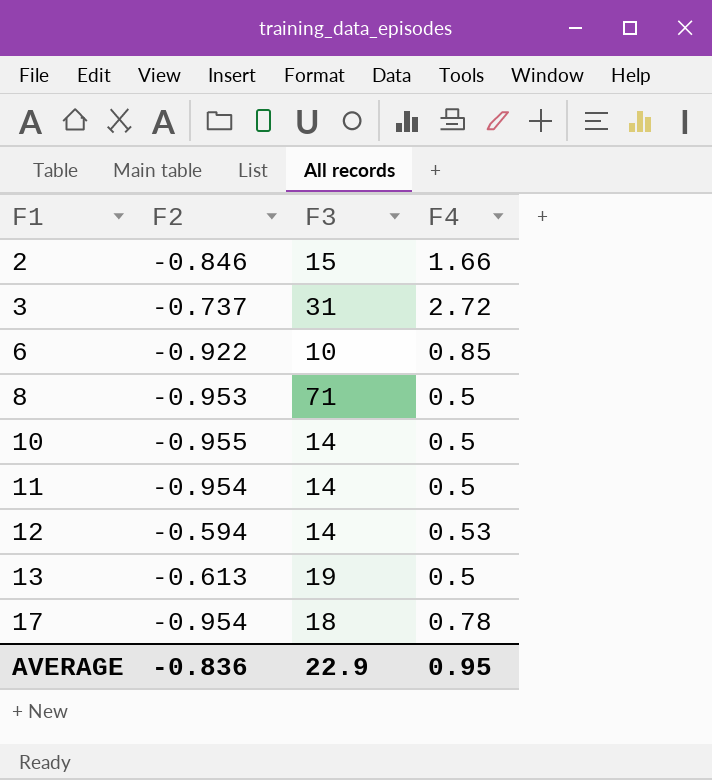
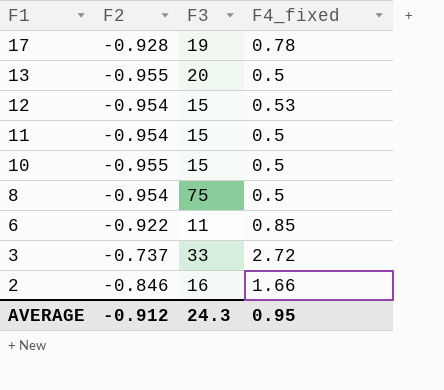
row order: F1 ascending -> F1 descending
column name: F4 -> F4_fixed
17 | F2: -0.954 -> -0.928
17 | F3: 18 -> 19
13 | F2: -0.613 -> -0.955
13 | F3: 19 -> 20
12 | F2: -0.594 -> -0.954
12 | F3: 14 -> 15
11 | F3: 14 -> 15
10 | F3: 14 -> 15
8 | F2: -0.953 -> -0.954
8 | F3: 71 -> 75
6 | F3: 10 -> 11
3 | F3: 31 -> 33
2 | F3: 15 -> 16
AVERAGE | F2: -0.836 -> -0.912
AVERAGE | F3: 22.9 -> 24.3

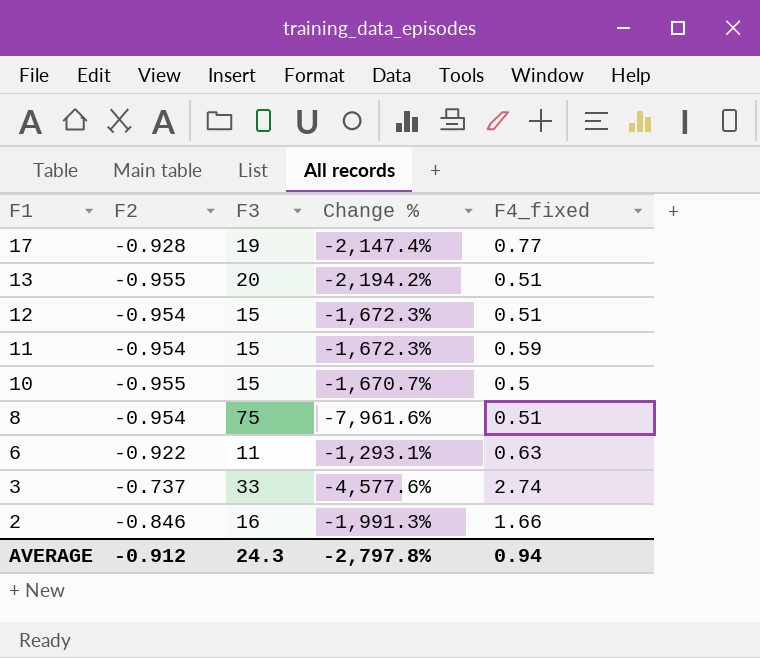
column Change % | formula: none -> ([F3] - [F2]) / [F2]
17 | F4_fixed: 0.78 -> 0.77
13 | F4_fixed: 0.5 -> 0.51
12 | F4_fixed: 0.53 -> 0.51
11 | F4_fixed: 0.5 -> 0.59
8 | F4_fixed: 0.5 -> 0.51
6 | F4_fixed: 0.85 -> 0.63
3 | F4_fixed: 2.72 -> 2.74
AVERAGE | F4_fixed: 0.95 -> 0.94

